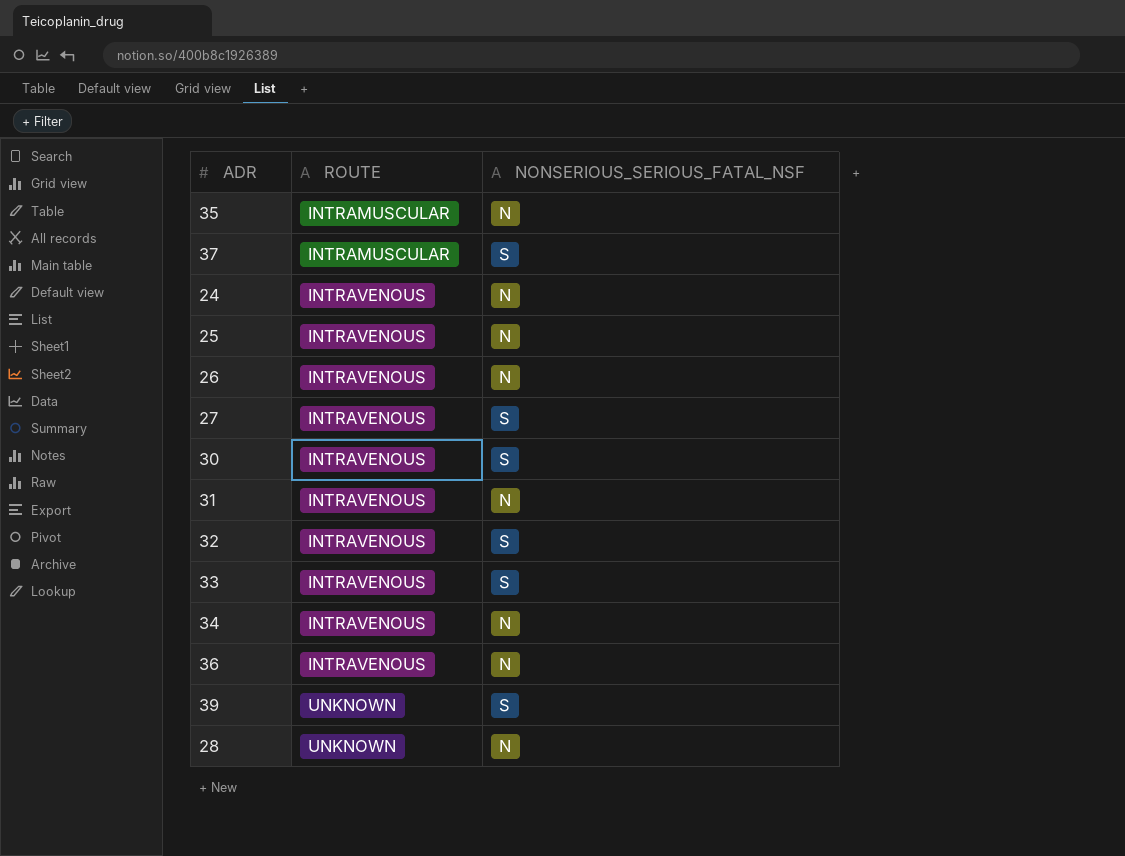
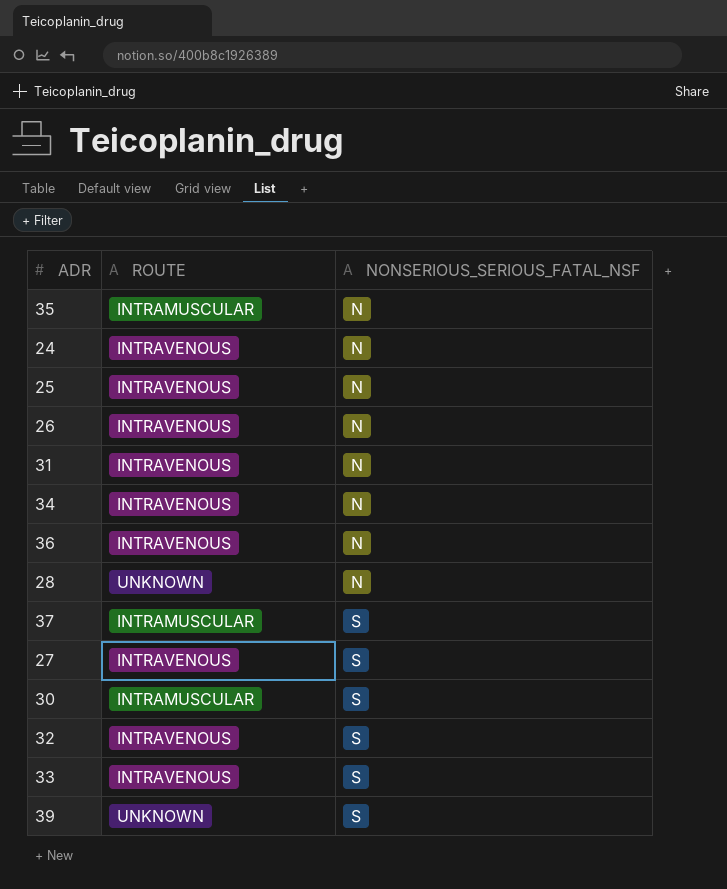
row order: ROUTE ascending -> NONSERIOUS_SERIOUS_FATAL_NSF ascending
30 | ROUTE: INTRAVENOUS -> INTRAMUSCULAR

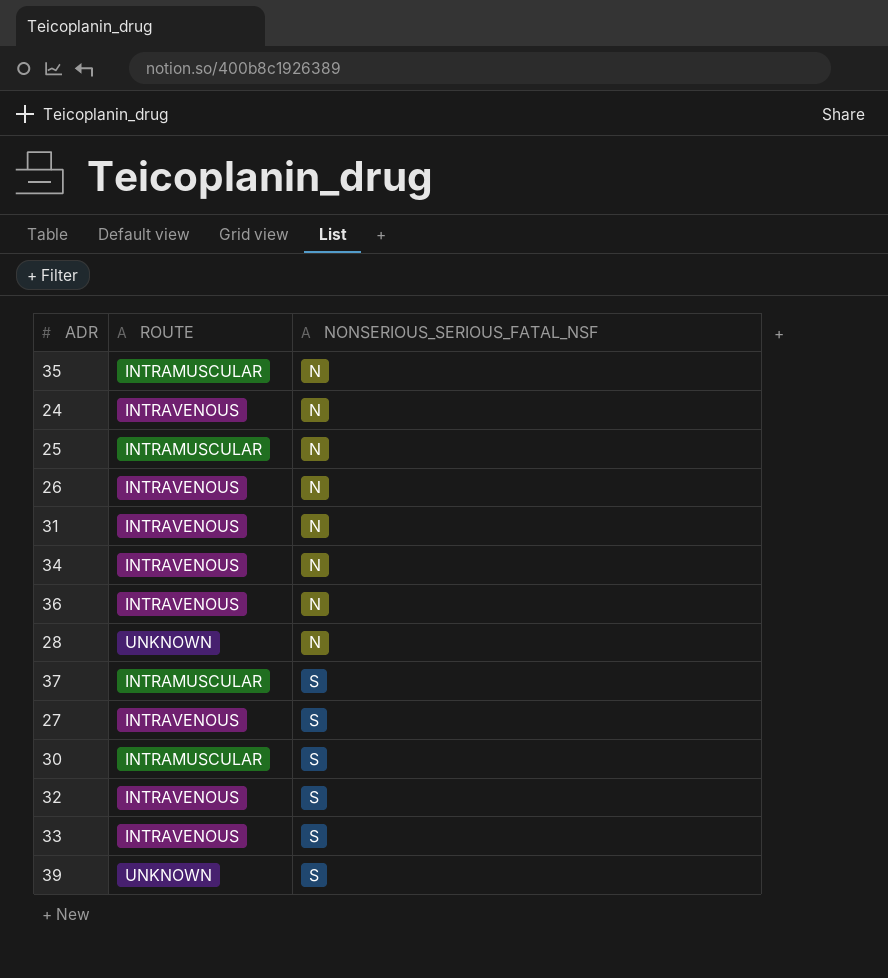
25 | ROUTE: INTRAVENOUS -> INTRAMUSCULAR

